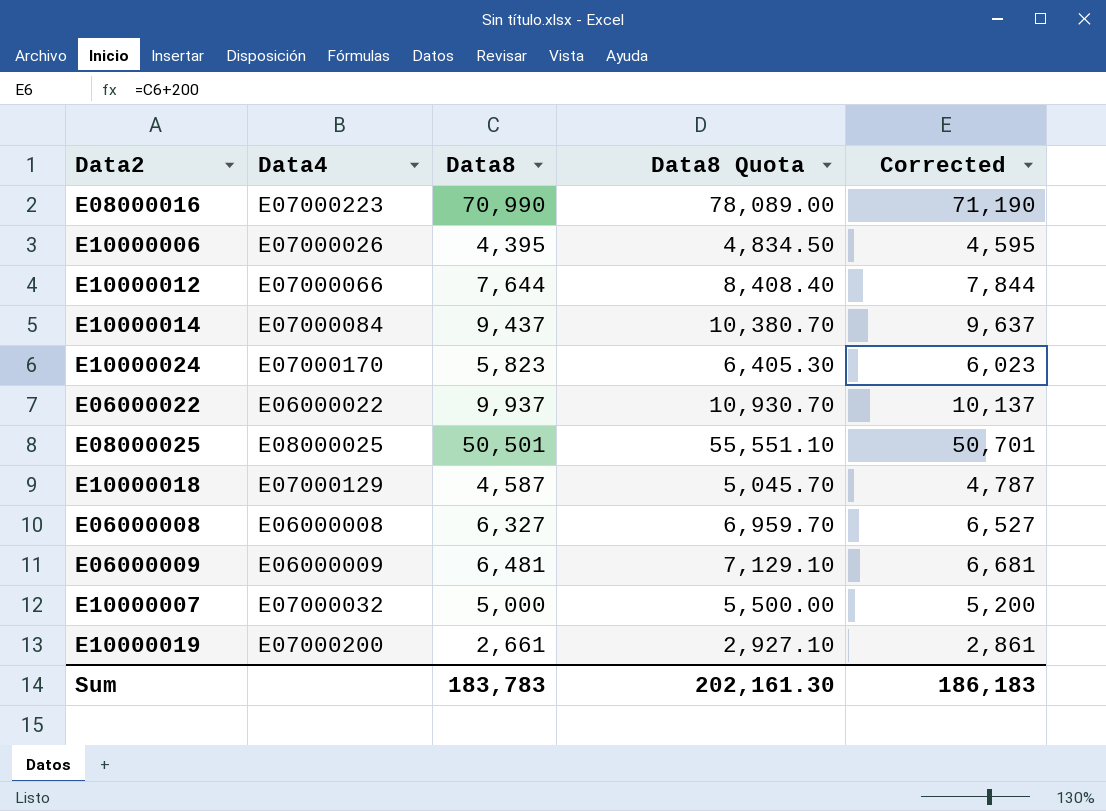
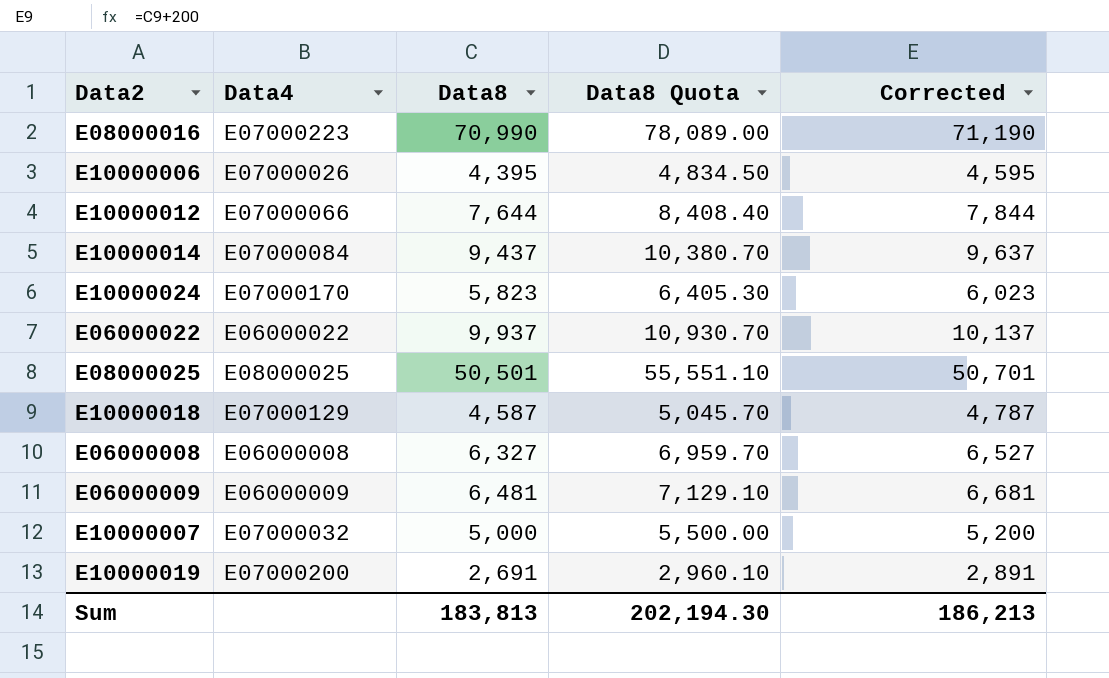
E10000019 | Data8: 2,661 -> 2,691
E10000019 | Data8 Quota: 2,927.10 -> 2,960.10
E10000019 | Corrected: 2,861 -> 2,891
Sum | Data8: 183,783 -> 183,813
Sum | Data8 Quota: 202,161.30 -> 202,194.30
Sum | Corrected: 186,183 -> 186,213

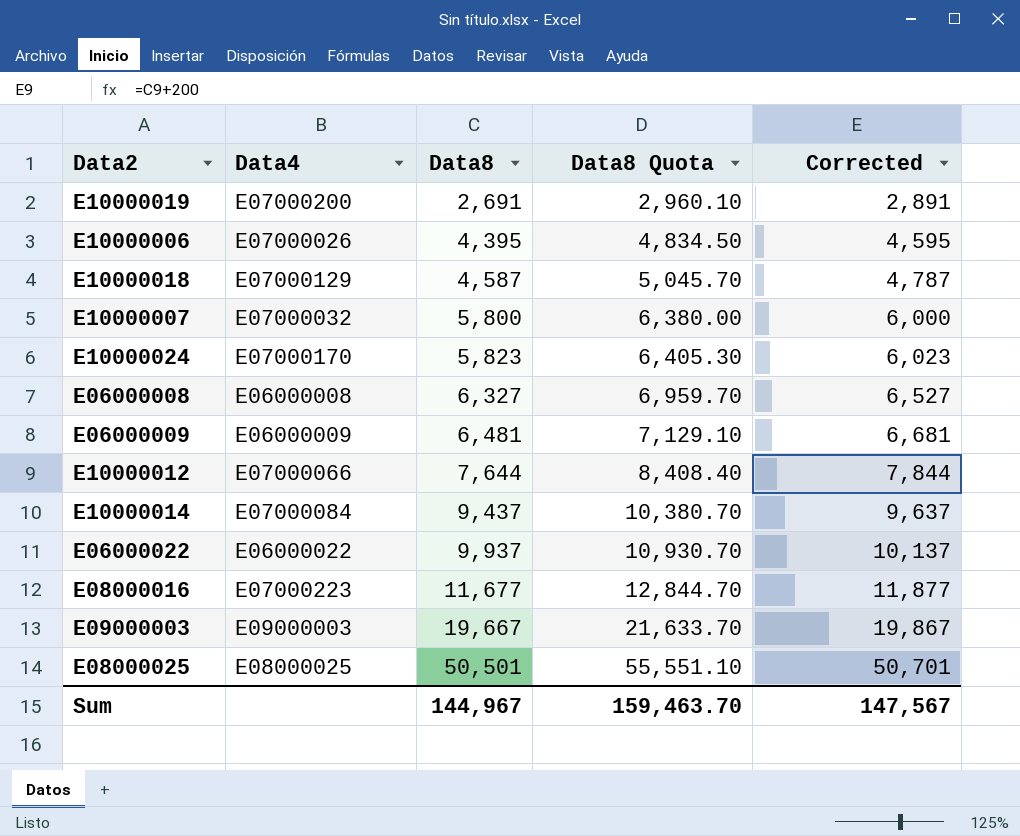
row order: none -> Data8 ascending
E10000007 | Data8: 5,000 -> 5,800
E10000007 | Data8 Quota: 5,500.00 -> 6,380.00
E10000007 | Corrected: 5,200 -> 6,000
E08000016 | Data8: 70,990 -> 11,677
E08000016 | Data8 Quota: 78,089.00 -> 12,844.70
E08000016 | Corrected: 71,190 -> 11,877
row E09000003: none -> E09000003 | 19,667 | 21,633.70 | 19,867
Sum | Data8: 183,813 -> 144,967
Sum | Data8 Quota: 202,194.30 -> 159,463.70
Sum | Corrected: 186,213 -> 147,567

